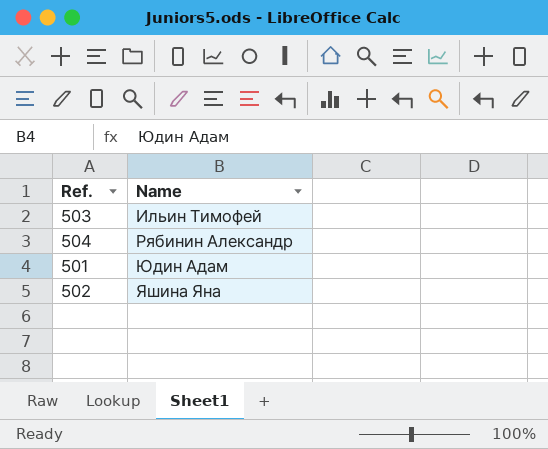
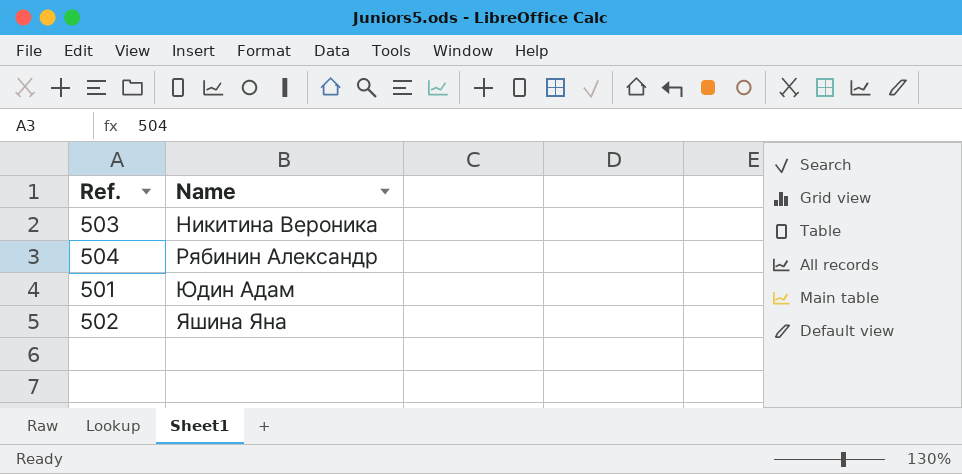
503 | Name: Ильин Тимофей -> Никитина Вероника

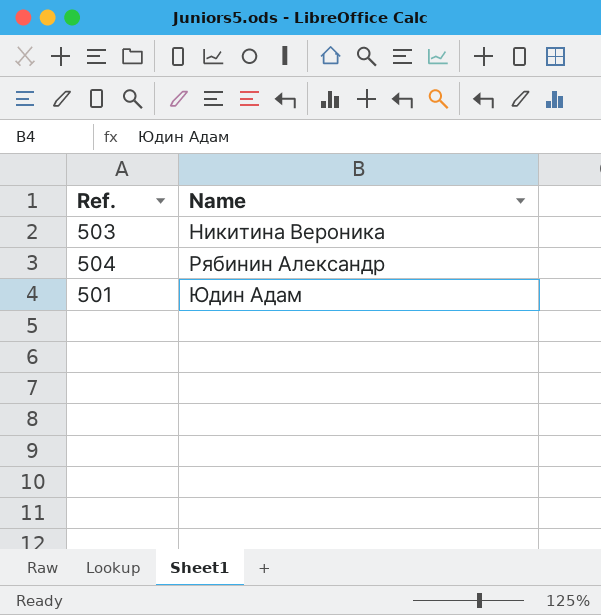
row 502: Яшина Яна -> none

